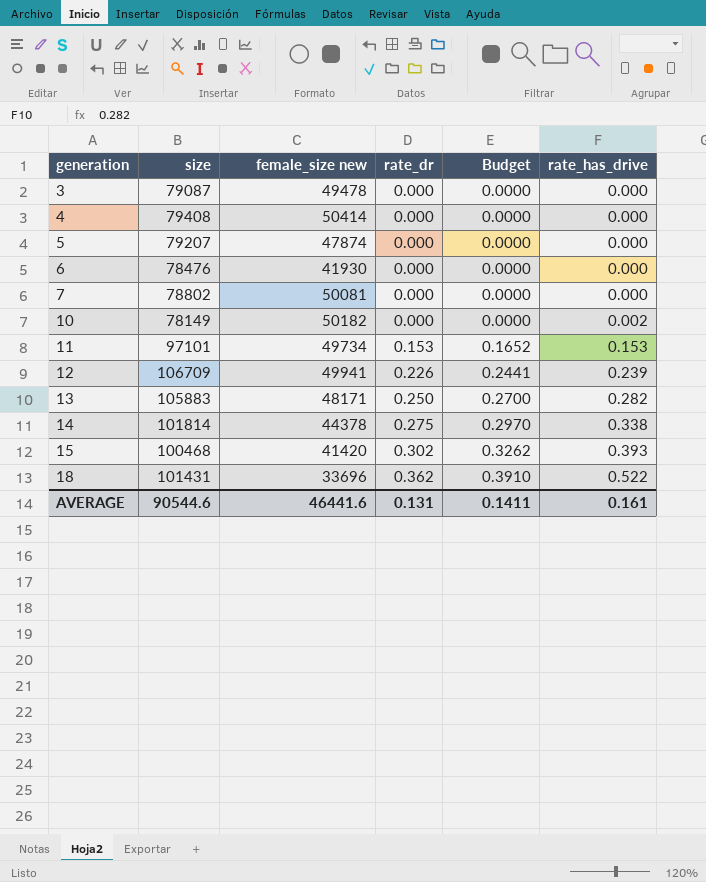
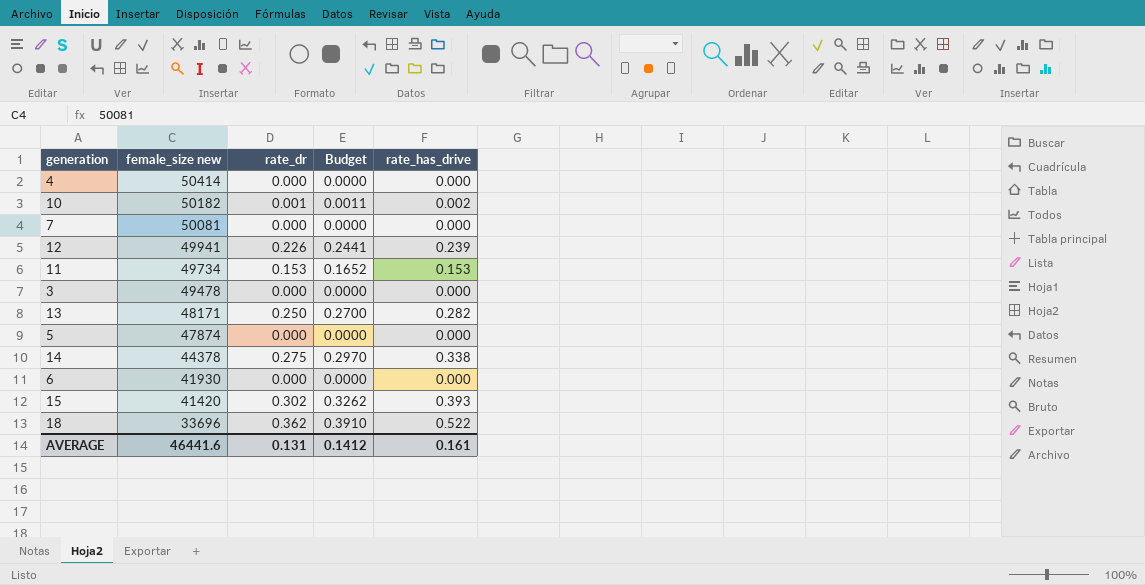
row order: generation ascending -> female_size new descending
column size | position: 2 -> none
10 | rate_dr: 0.000 -> 0.001
10 | Budget: 0.0000 -> 0.0011
AVERAGE | Budget: 0.1411 -> 0.1412

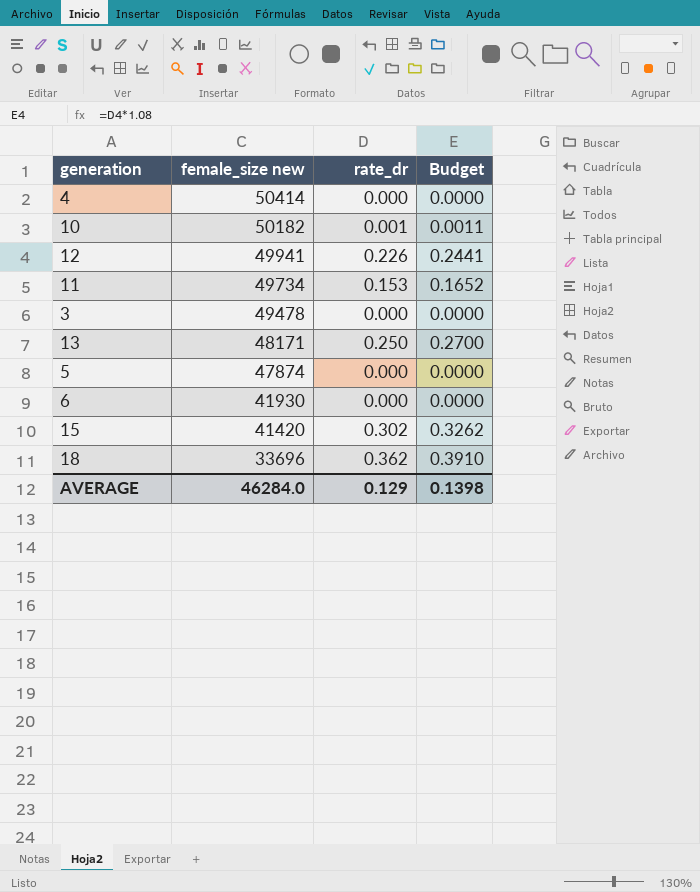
column rate_has_drive | position: 5 -> none
row 7: 50081 | 0.000 | 0.0000 | 0.000 -> none
row 14: 44378 | 0.275 | 0.2970 | 0.338 -> none
AVERAGE | female_size new: 46441.6 -> 46284.0
AVERAGE | rate_dr: 0.131 -> 0.129
AVERAGE | Budget: 0.1412 -> 0.1398

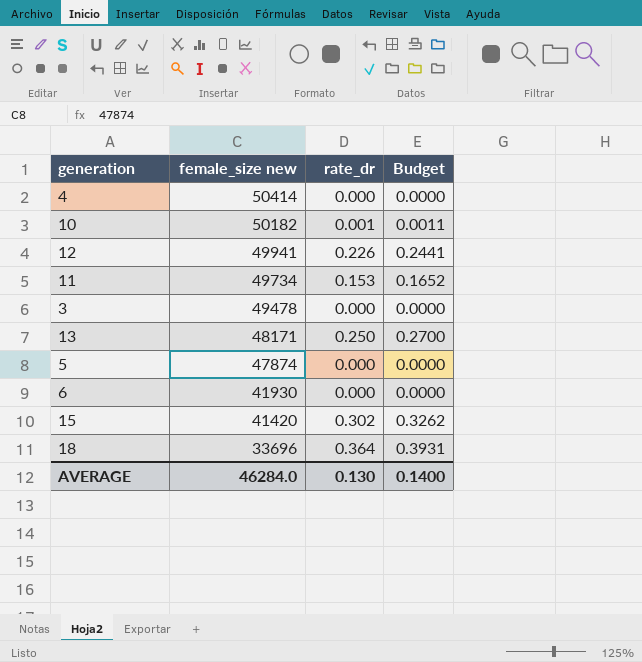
18 | rate_dr: 0.362 -> 0.364
18 | Budget: 0.3910 -> 0.3931
AVERAGE | rate_dr: 0.129 -> 0.130
AVERAGE | Budget: 0.1398 -> 0.1400

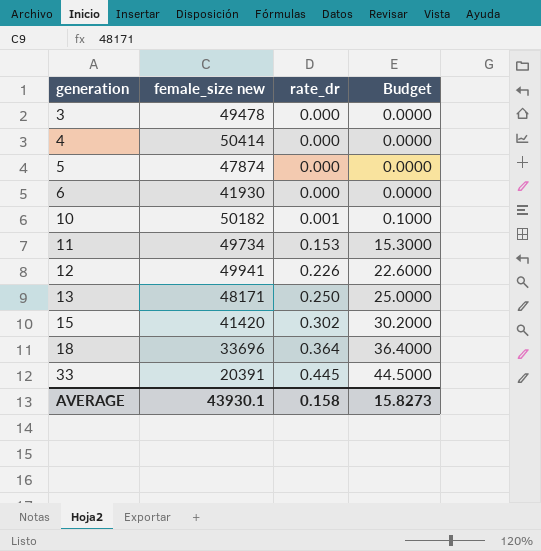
row order: female_size new descending -> generation ascending
column Budget | formula: [rate_dr] * 1.08 -> [rate_dr] * 100
row 33: none -> 20391 | 0.445 | 44.5000
AVERAGE | female_size new: 46284.0 -> 43930.1
AVERAGE | rate_dr: 0.130 -> 0.158
AVERAGE | Budget: 0.1400 -> 15.8273

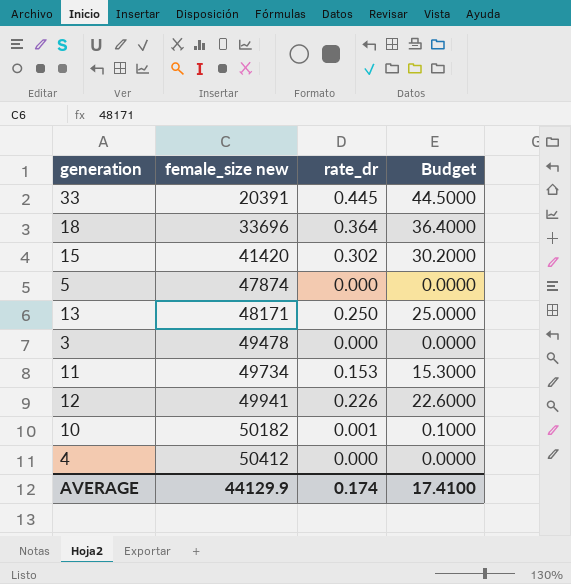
row order: generation ascending -> female_size new ascending
row 6: 41930 | 0.000 | 0.0000 -> none
4 | female_size new: 50414 -> 50412
AVERAGE | female_size new: 43930.1 -> 44129.9
AVERAGE | rate_dr: 0.158 -> 0.174
AVERAGE | Budget: 15.8273 -> 17.4100

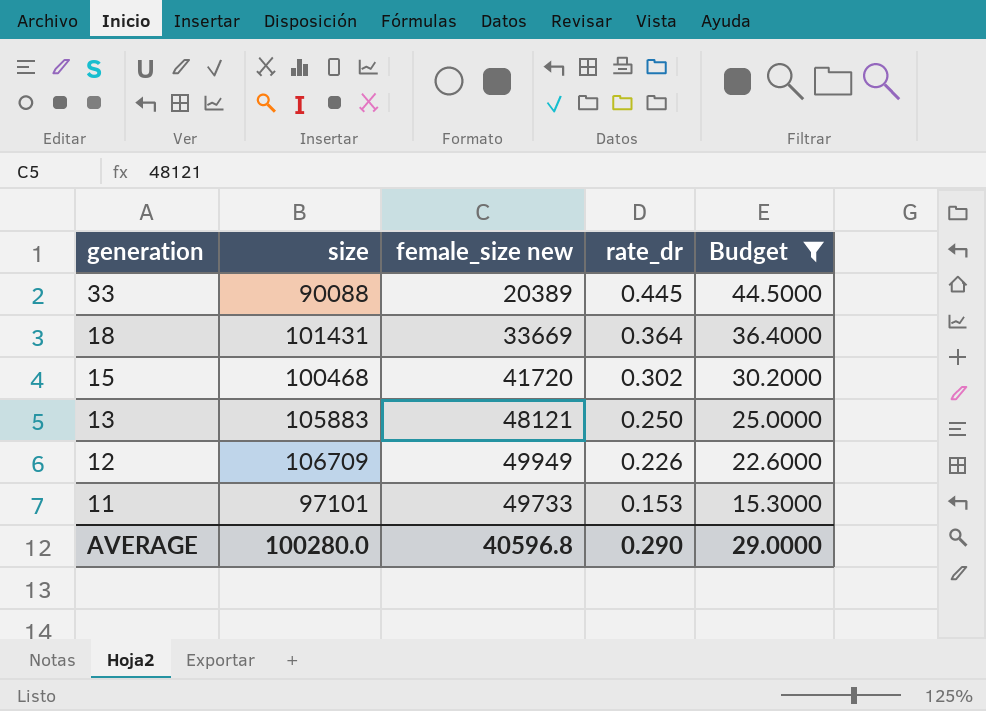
filter: none -> Budget >= 15.3000
row order: female_size new ascending -> generation descending
column size | position: none -> 2
33 | female_size new: 20391 -> 20389
18 | female_size new: 33696 -> 33669
15 | female_size new: 41420 -> 41720
13 | female_size new: 48171 -> 48121
12 | female_size new: 49941 -> 49949
11 | female_size new: 49734 -> 49733
AVERAGE | female_size new: 44129.9 -> 40596.8
AVERAGE | rate_dr: 0.174 -> 0.290
AVERAGE | Budget: 17.4100 -> 29.0000

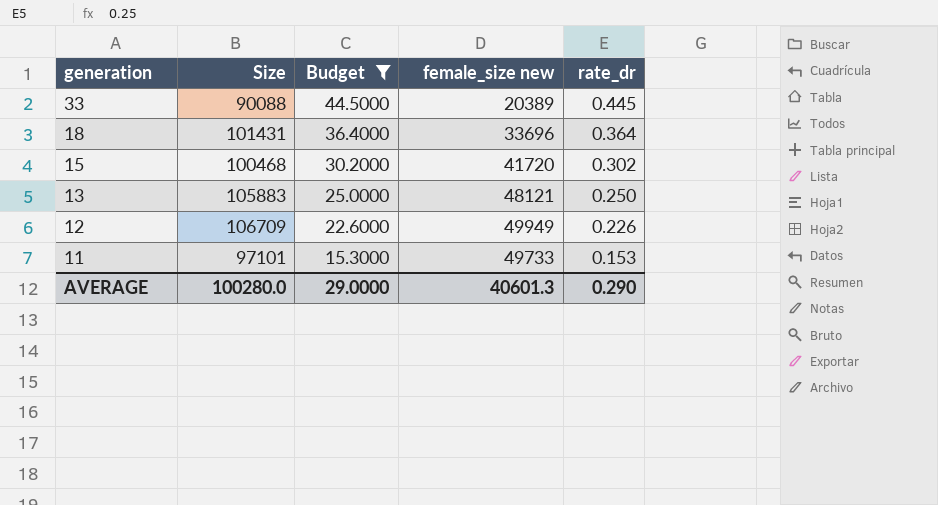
column name: size -> Size
column Budget | position: 5 -> 3
18 | female_size new: 33669 -> 33696
AVERAGE | female_size new: 40596.8 -> 40601.3

